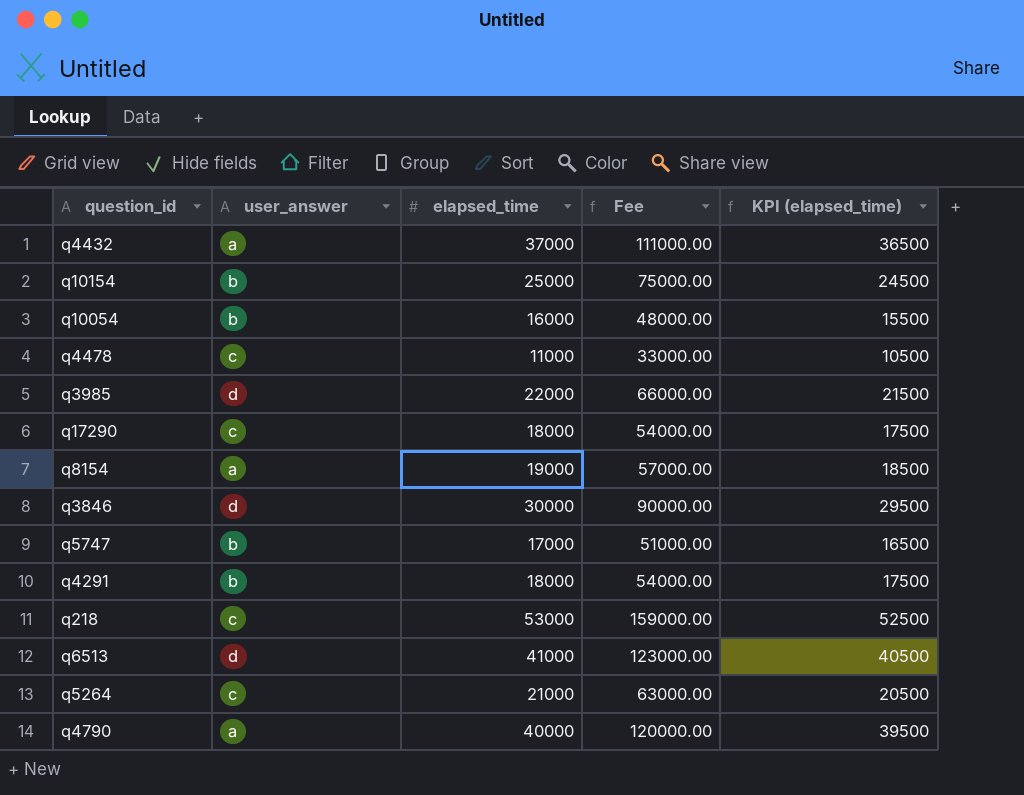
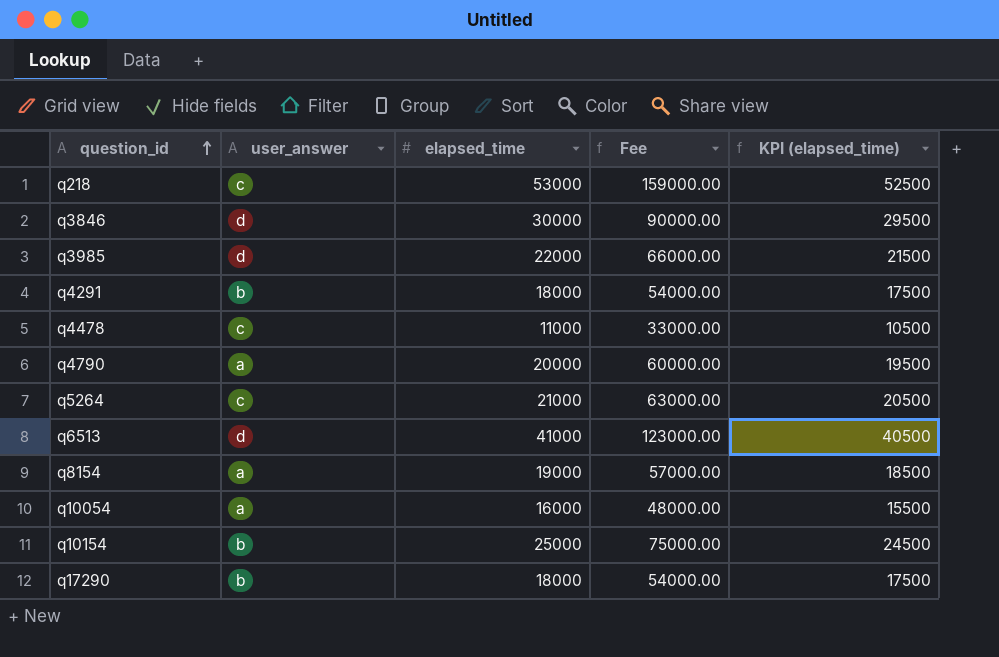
row order: none -> question_id ascending
row q4432: a | 37000 | 111000.00 | 36500 -> none
row q5747: b | 17000 | 51000.00 | 16500 -> none
q4790 | elapsed_time: 40000 -> 20000
q4790 | Fee: 120000.00 -> 60000.00
q4790 | KPI (elapsed_time): 39500 -> 19500
q10054 | user_answer: b -> a
q17290 | user_answer: c -> b

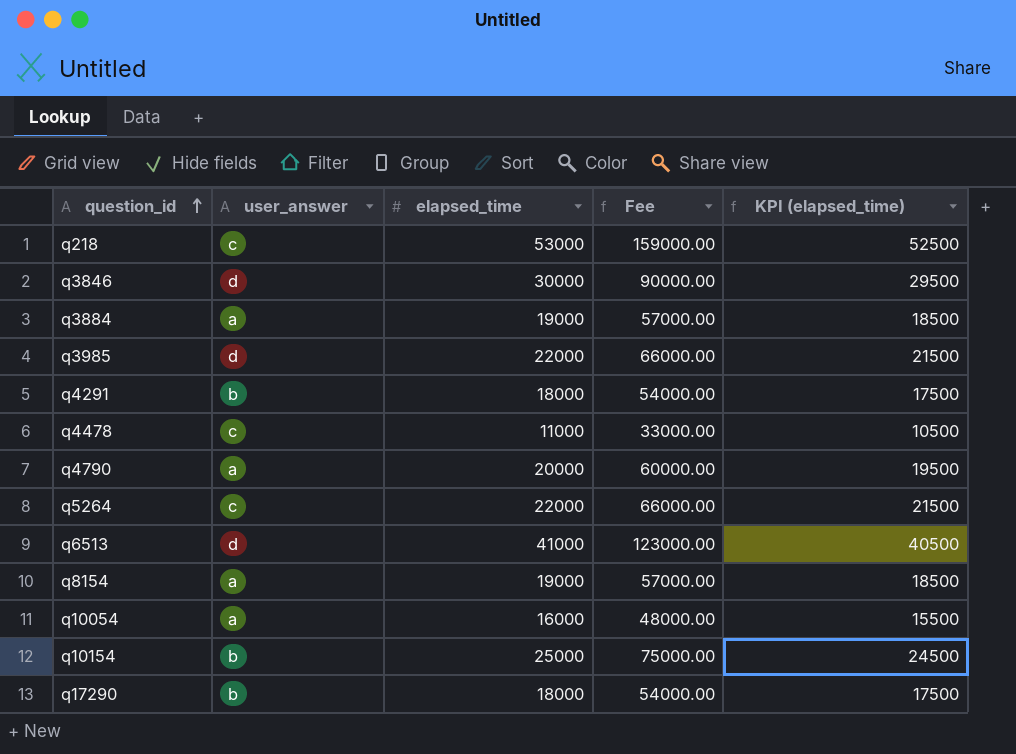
row q3884: none -> a | 19000 | 57000.00 | 18500
q5264 | elapsed_time: 21000 -> 22000
q5264 | Fee: 63000.00 -> 66000.00
q5264 | KPI (elapsed_time): 20500 -> 21500

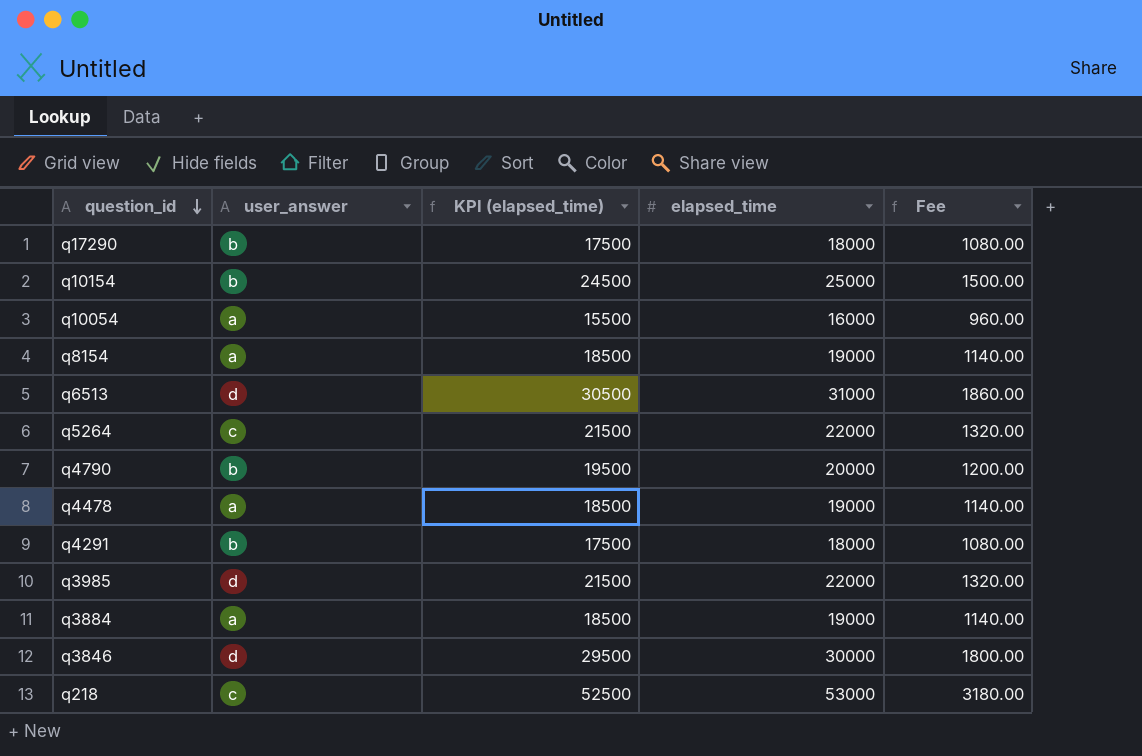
row order: question_id ascending -> question_id descending
column KPI (elapsed_time) | position: 5 -> 3
column Fee | formula: [elapsed_time] * 3 -> [elapsed_time] * 0.06
q6513 | KPI (elapsed_time): 40500 -> 30500
q6513 | elapsed_time: 41000 -> 31000
q4790 | user_answer: a -> b
q4478 | user_answer: c -> a
q4478 | KPI (elapsed_time): 10500 -> 18500
q4478 | elapsed_time: 11000 -> 19000

